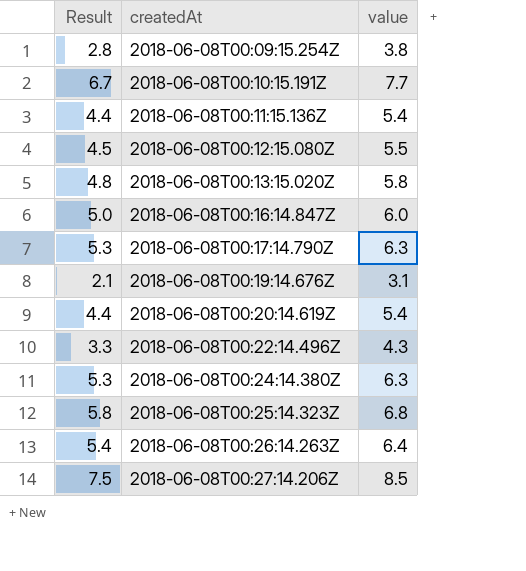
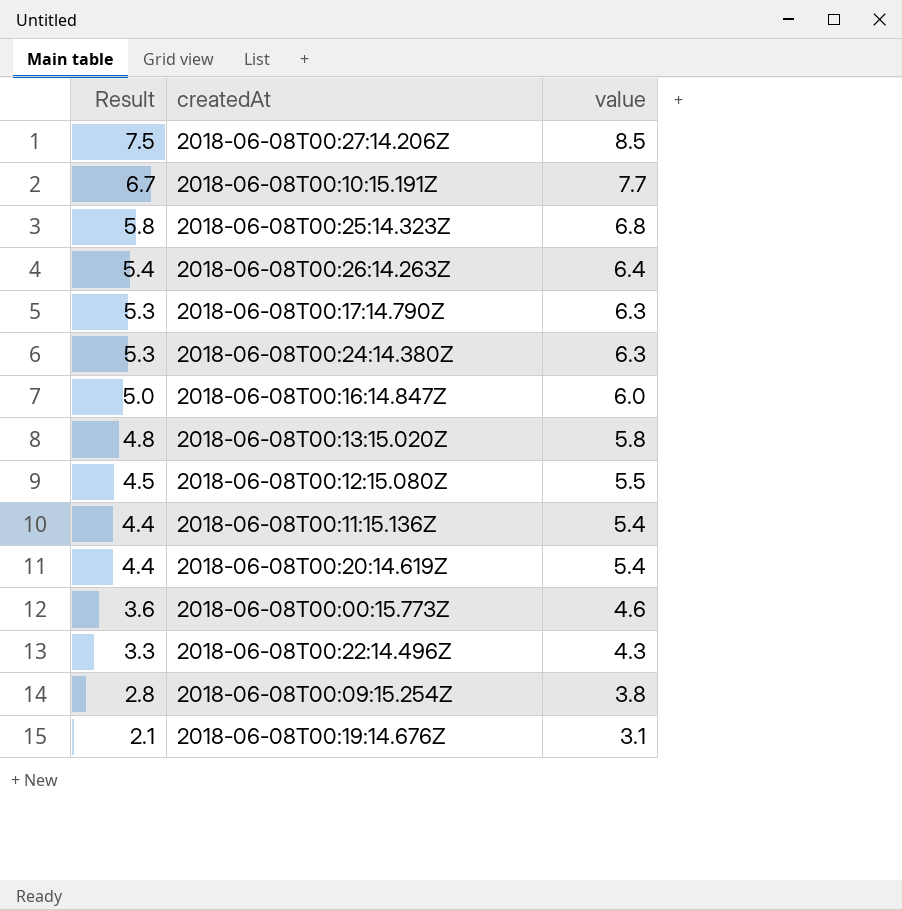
row order: createdAt ascending -> Result descending
row 2018-06-08T00:00:15.773Z: none -> 3.6 | 4.6

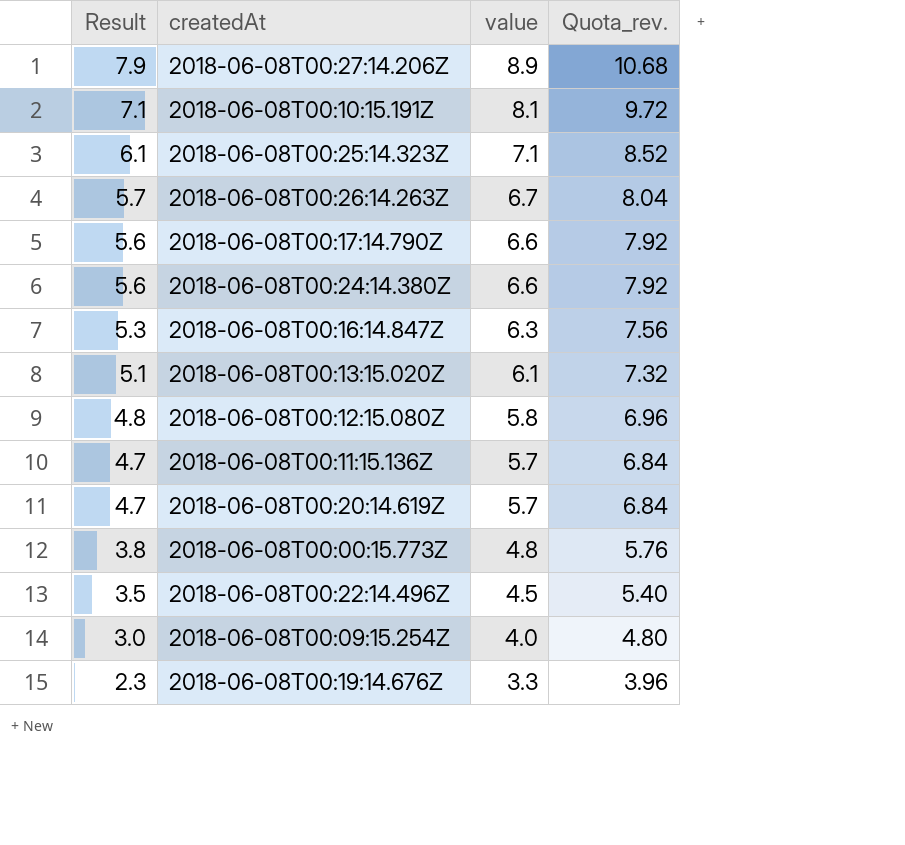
column Quota_rev. | formula: none -> [value] * 1.2
2018-06-08T00:27:14.206Z | Result: 7.5 -> 7.9
2018-06-08T00:27:14.206Z | value: 8.5 -> 8.9
2018-06-08T00:10:15.191Z | Result: 6.7 -> 7.1
2018-06-08T00:10:15.191Z | value: 7.7 -> 8.1
2018-06-08T00:25:14.323Z | Result: 5.8 -> 6.1
2018-06-08T00:25:14.323Z | value: 6.8 -> 7.1
2018-06-08T00:26:14.263Z | Result: 5.4 -> 5.7
2018-06-08T00:26:14.263Z | value: 6.4 -> 6.7
2018-06-08T00:17:14.790Z | Result: 5.3 -> 5.6
2018-06-08T00:17:14.790Z | value: 6.3 -> 6.6
2018-06-08T00:24:14.380Z | Result: 5.3 -> 5.6
2018-06-08T00:24:14.380Z | value: 6.3 -> 6.6
2018-06-08T00:16:14.847Z | Result: 5.0 -> 5.3
2018-06-08T00:16:14.847Z | value: 6.0 -> 6.3
2018-06-08T00:13:15.020Z | Result: 4.8 -> 5.1
2018-06-08T00:13:15.020Z | value: 5.8 -> 6.1
2018-06-08T00:12:15.080Z | Result: 4.5 -> 4.8
2018-06-08T00:12:15.080Z | value: 5.5 -> 5.8
2018-06-08T00:11:15.136Z | Result: 4.4 -> 4.7
2018-06-08T00:11:15.136Z | value: 5.4 -> 5.7
2018-06-08T00:20:14.619Z | Result: 4.4 -> 4.7
2018-06-08T00:20:14.619Z | value: 5.4 -> 5.7
2018-06-08T00:00:15.773Z | Result: 3.6 -> 3.8
2018-06-08T00:00:15.773Z | value: 4.6 -> 4.8
2018-06-08T00:22:14.496Z | Result: 3.3 -> 3.5
2018-06-08T00:22:14.496Z | value: 4.3 -> 4.5
2018-06-08T00:09:15.254Z | Result: 2.8 -> 3.0
2018-06-08T00:09:15.254Z | value: 3.8 -> 4.0
2018-06-08T00:19:14.676Z | Result: 2.1 -> 2.3
2018-06-08T00:19:14.676Z | value: 3.1 -> 3.3

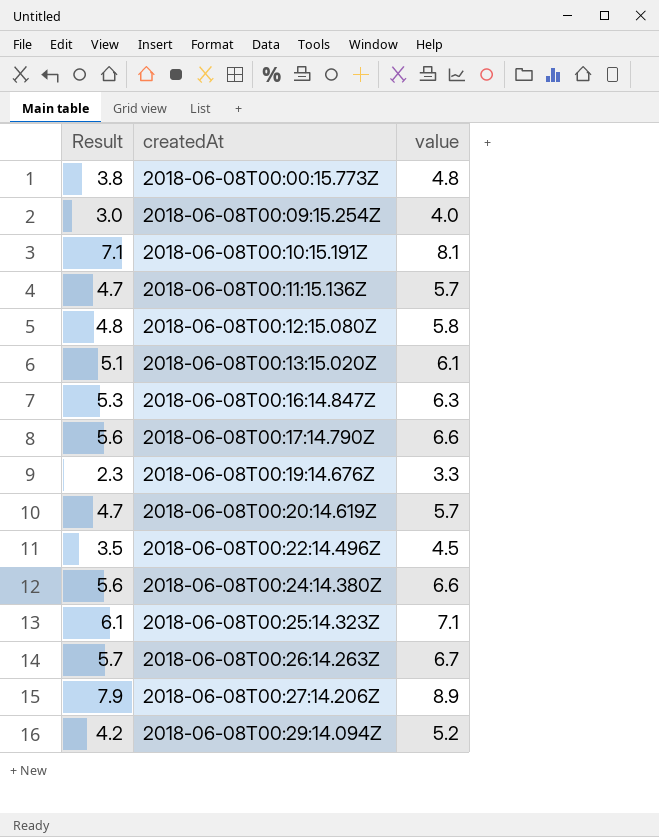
row order: Result descending -> createdAt ascending
column Quota_rev. | formula: [value] * 1.2 -> none
row 2018-06-08T00:29:14.094Z: none -> 4.2 | 5.2

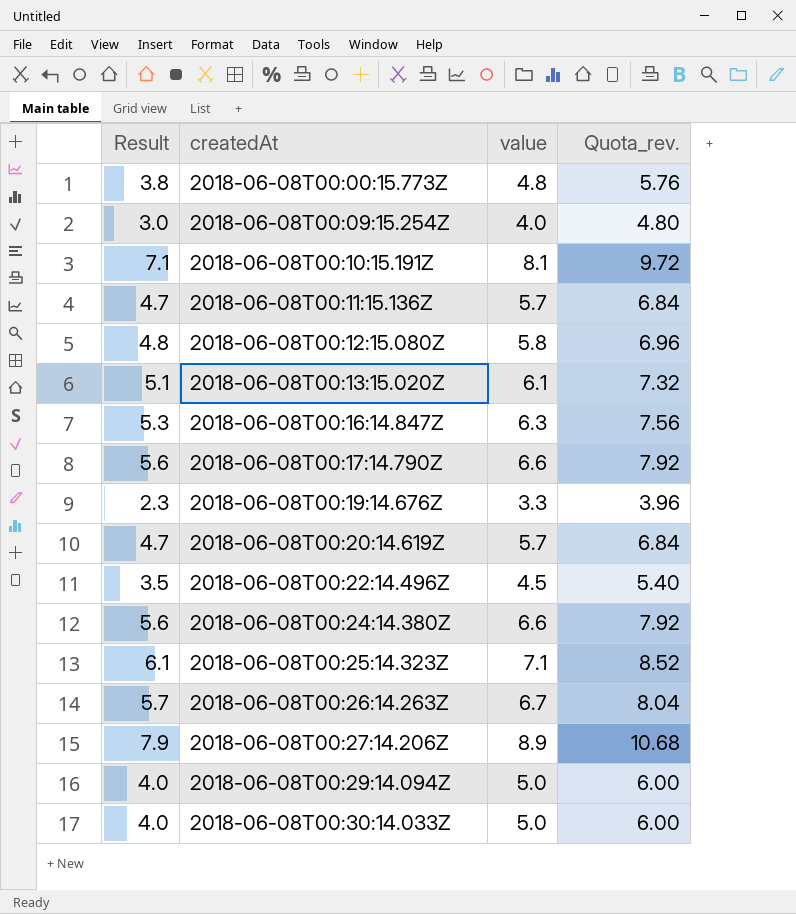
column Quota_rev. | formula: none -> [value] * 1.2
2018-06-08T00:29:14.094Z | Result: 4.2 -> 4.0
2018-06-08T00:29:14.094Z | value: 5.2 -> 5.0
row 2018-06-08T00:30:14.033Z: none -> 4.0 | 5.0 | 6.00

